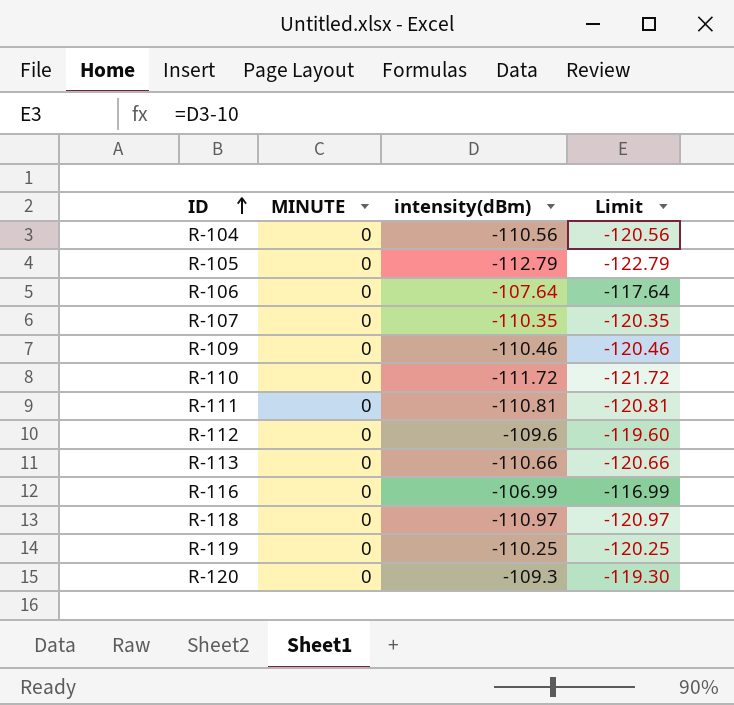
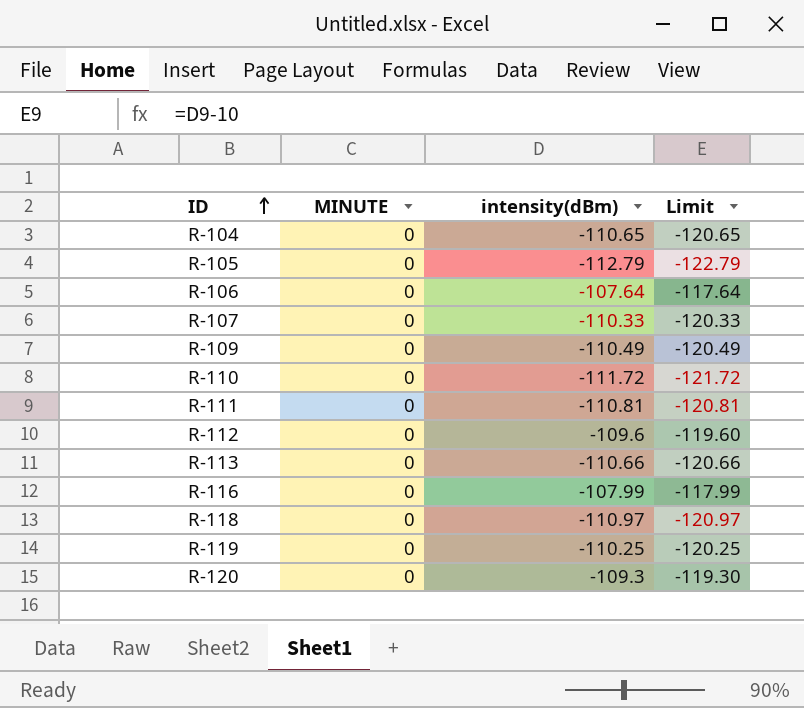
R-104 | intensity(dBm): -110.56 -> -110.65
R-104 | Limit: -120.56 -> -120.65
R-107 | intensity(dBm): -110.35 -> -110.33
R-107 | Limit: -120.35 -> -120.33
R-109 | intensity(dBm): -110.46 -> -110.49
R-109 | Limit: -120.46 -> -120.49
R-116 | intensity(dBm): -106.99 -> -107.99
R-116 | Limit: -116.99 -> -117.99

